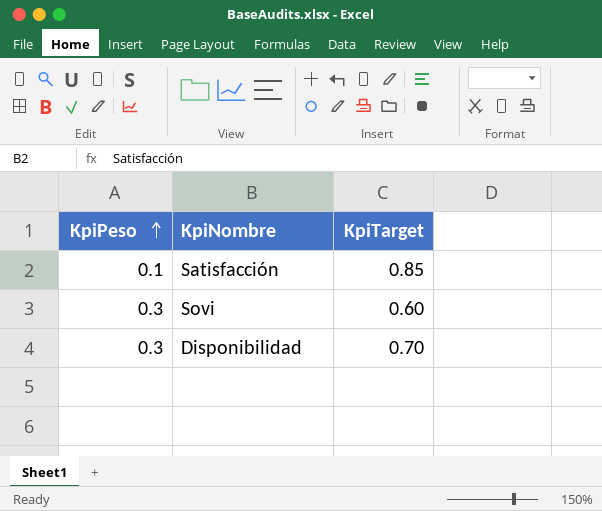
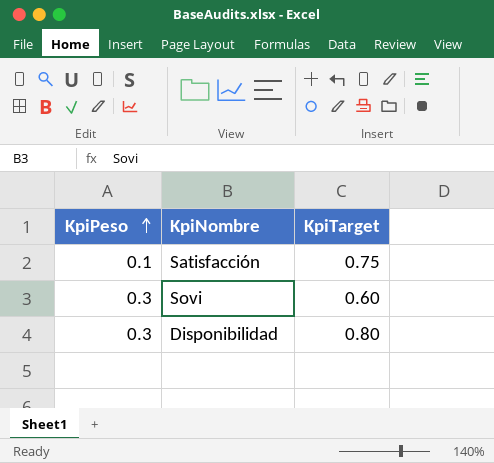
Satisfacción | KpiTarget: 0.85 -> 0.75
Disponibilidad | KpiTarget: 0.70 -> 0.80

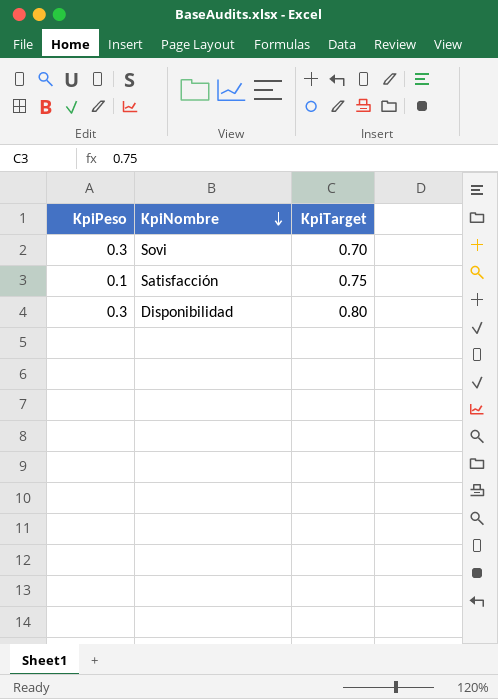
row order: KpiPeso ascending -> KpiNombre descending
Sovi | KpiTarget: 0.60 -> 0.70

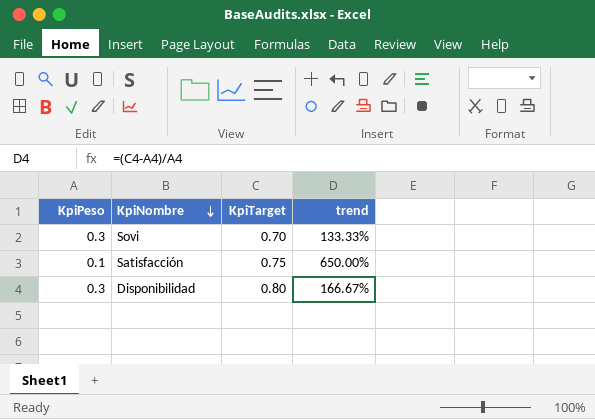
column trend | formula: none -> ([KpiTarget] - [KpiPeso]) / [KpiPeso]

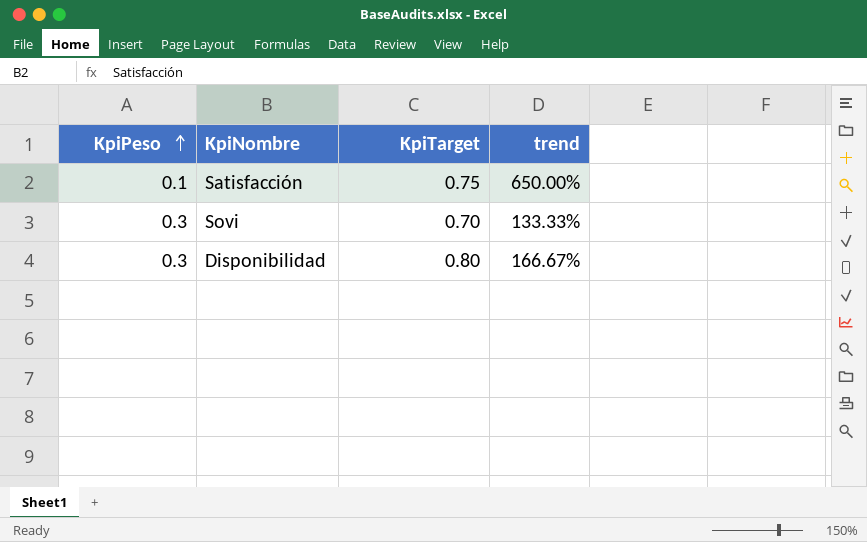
row order: KpiNombre descending -> KpiPeso ascending

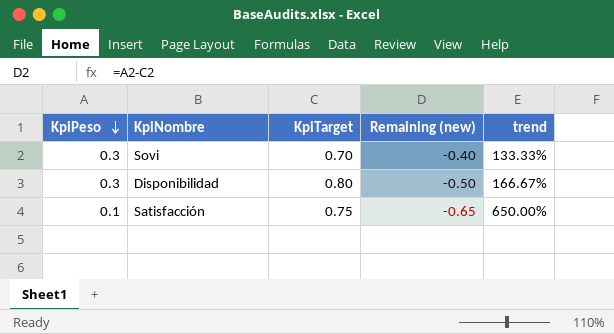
row order: KpiPeso ascending -> KpiPeso descending
column Remaining (new) | formula: none -> [KpiPeso] - [KpiTarget]

